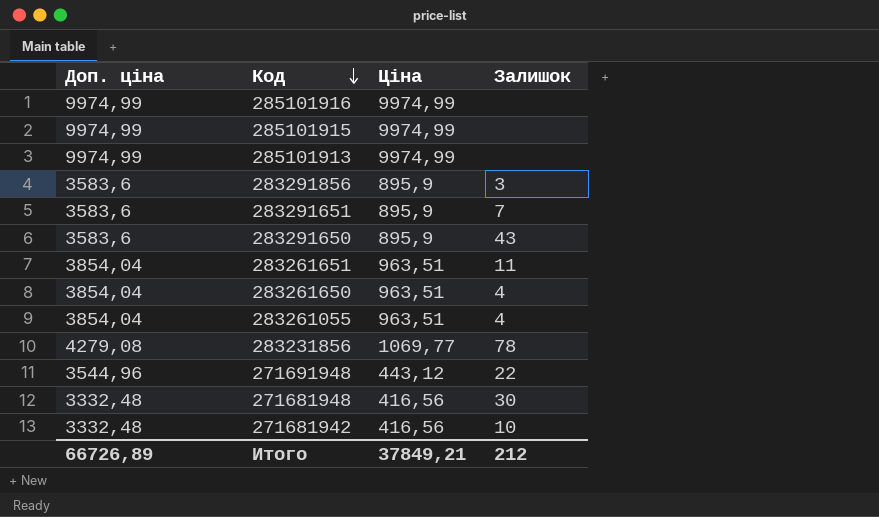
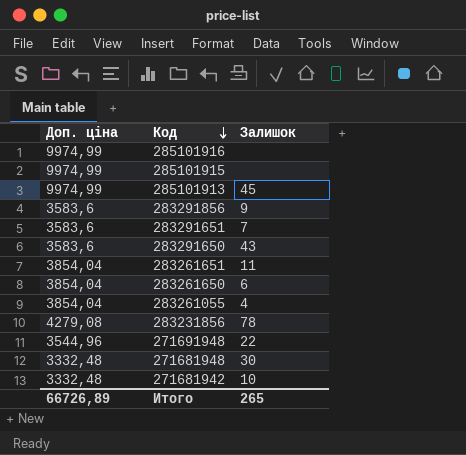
column Ціна | position: 3 -> none
285101913 | Залишок: none -> 45
283291856 | Залишок: 3 -> 9
283261650 | Залишок: 4 -> 6
Итого | Залишок: 212 -> 265

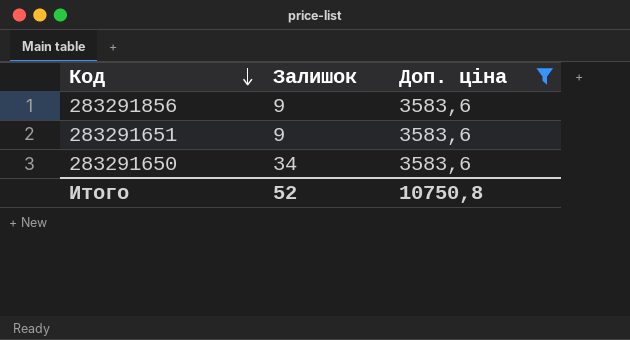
filter: none -> Доп. ціна = 3583,6
column Доп. ціна | position: 1 -> 3
283291651 | Залишок: 7 -> 9
283291650 | Залишок: 43 -> 34
Итого | Залишок: 265 -> 52
Итого | Доп. ціна: 66726,89 -> 10750,8

